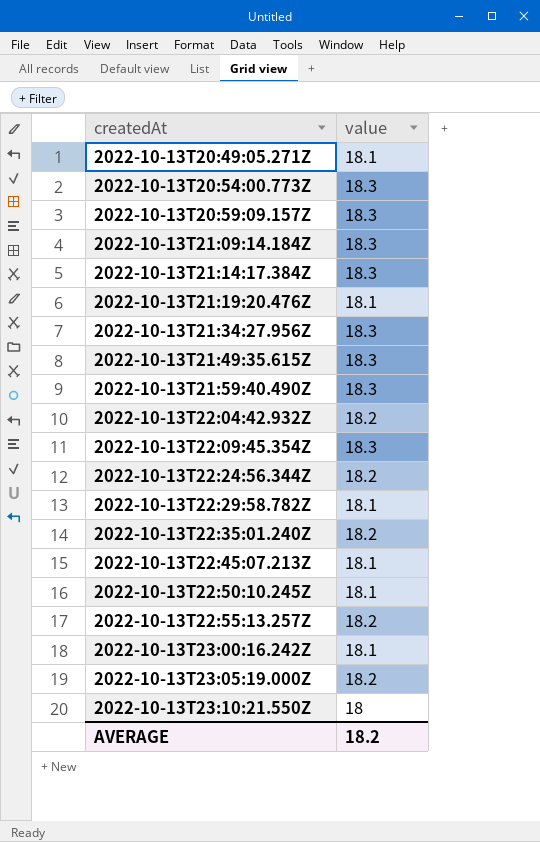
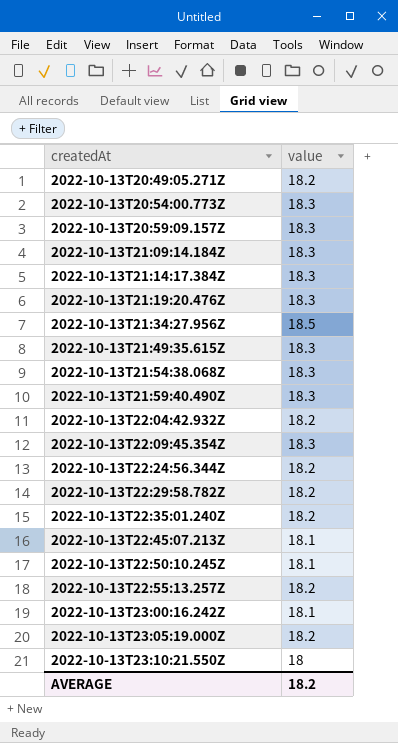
2022-10-13T20:49:05.271Z | value: 18.1 -> 18.2
2022-10-13T21:19:20.476Z | value: 18.1 -> 18.3
2022-10-13T21:34:27.956Z | value: 18.3 -> 18.5
row 2022-10-13T21:54:38.068Z: none -> 18.3
2022-10-13T22:29:58.782Z | value: 18.1 -> 18.2

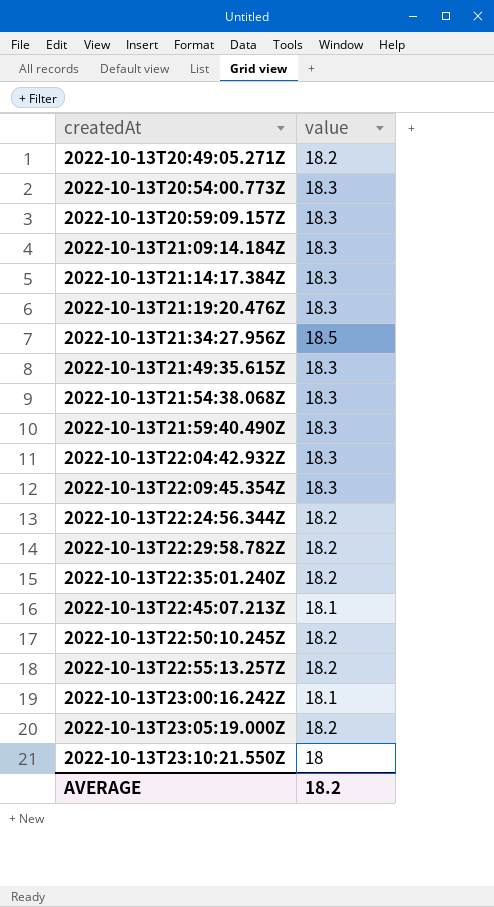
2022-10-13T22:04:42.932Z | value: 18.2 -> 18.3
2022-10-13T22:50:10.245Z | value: 18.1 -> 18.2

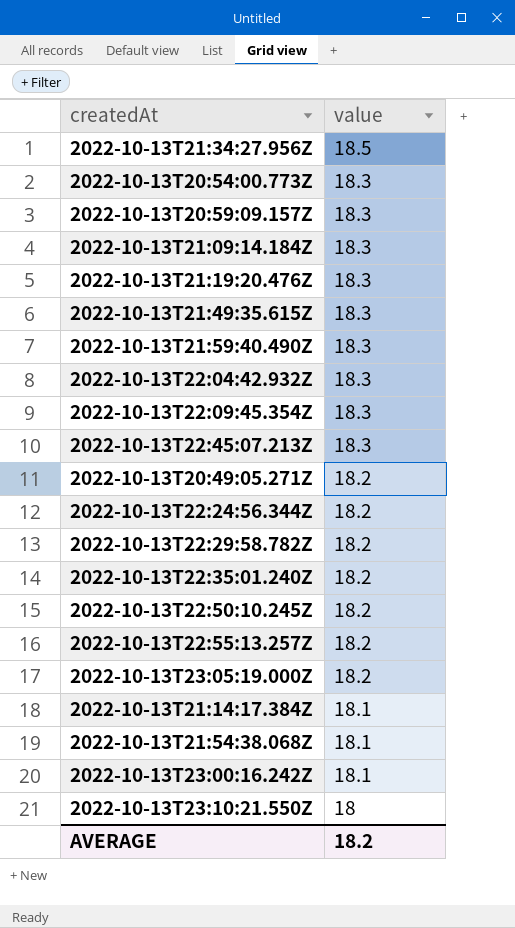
row order: createdAt ascending -> value descending
2022-10-13T22:45:07.213Z | value: 18.1 -> 18.3
2022-10-13T21:14:17.384Z | value: 18.3 -> 18.1
2022-10-13T21:54:38.068Z | value: 18.3 -> 18.1

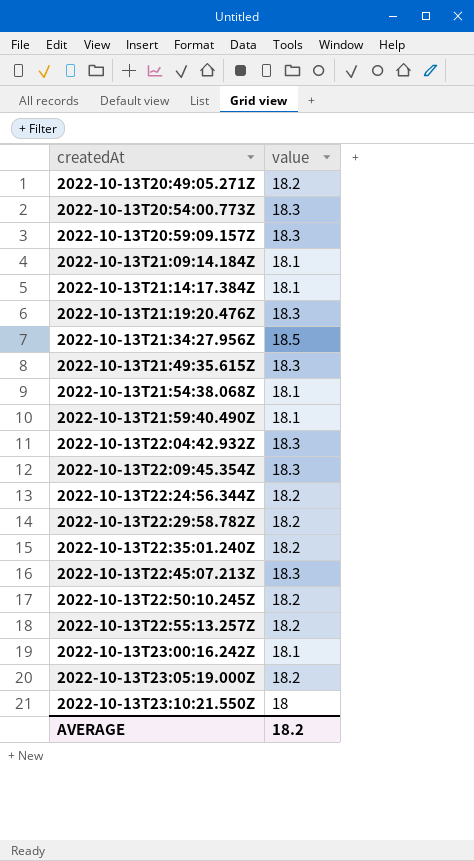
row order: value descending -> createdAt ascending
2022-10-13T21:09:14.184Z | value: 18.3 -> 18.1
2022-10-13T21:59:40.490Z | value: 18.3 -> 18.1

